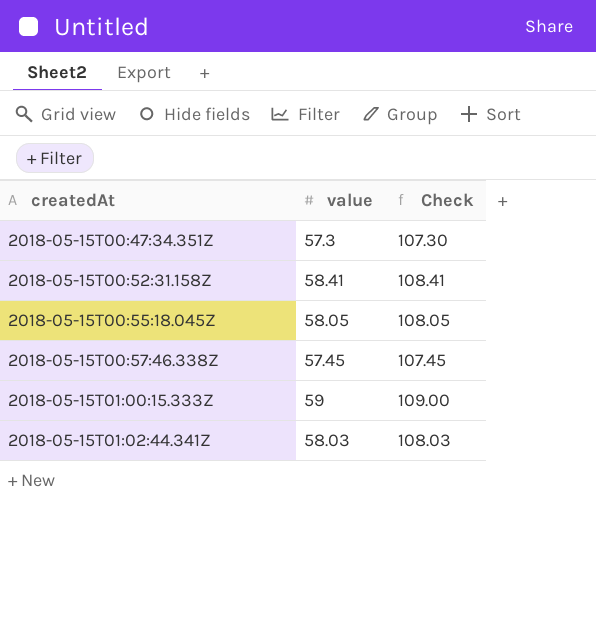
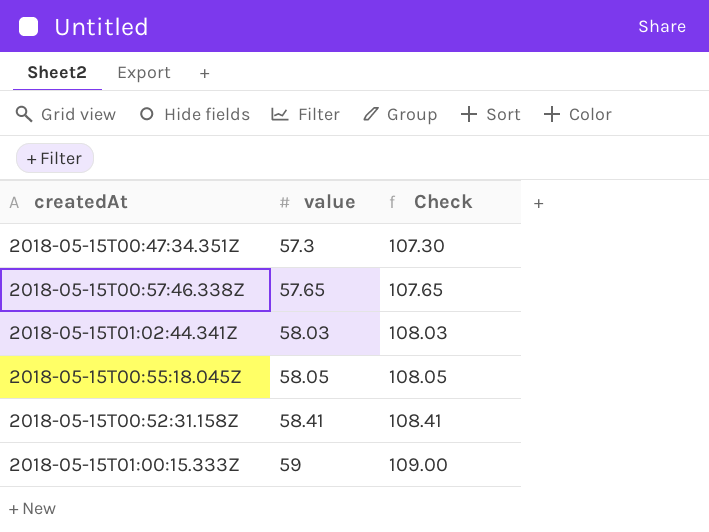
row order: createdAt ascending -> value ascending
2018-05-15T00:57:46.338Z | value: 57.45 -> 57.65
2018-05-15T00:57:46.338Z | Check: 107.45 -> 107.65

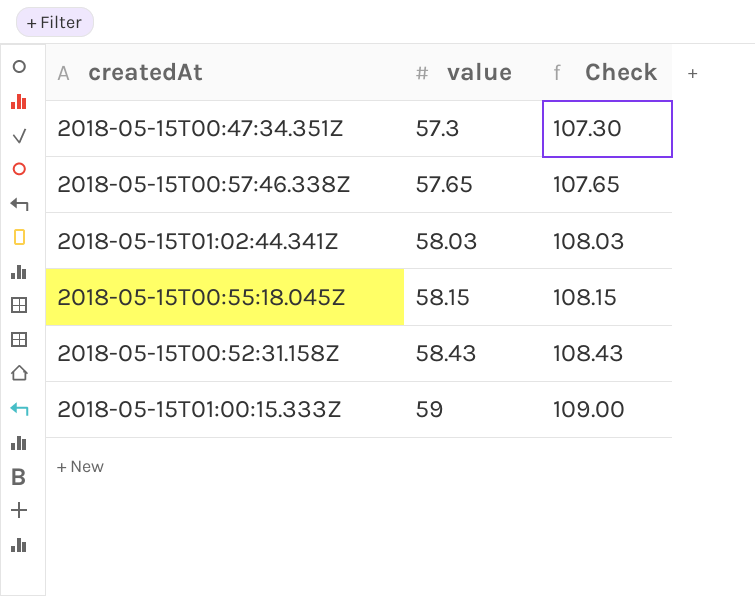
2018-05-15T00:55:18.045Z | value: 58.05 -> 58.15
2018-05-15T00:55:18.045Z | Check: 108.05 -> 108.15
2018-05-15T00:52:31.158Z | value: 58.41 -> 58.43
2018-05-15T00:52:31.158Z | Check: 108.41 -> 108.43

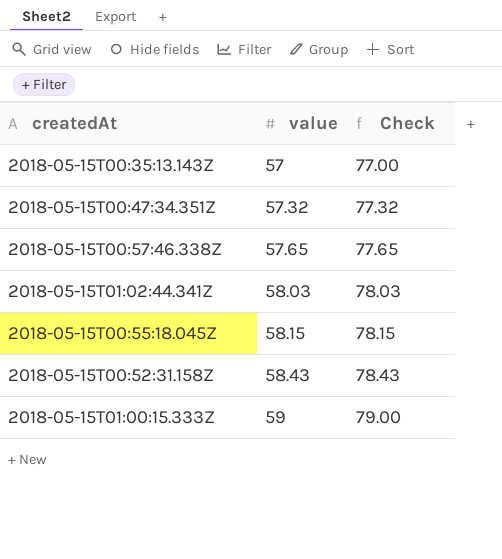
column Check | formula: [value] + 50 -> [value] + 20
row 2018-05-15T00:35:13.143Z: none -> 57 | 77.00
2018-05-15T00:47:34.351Z | value: 57.3 -> 57.32

